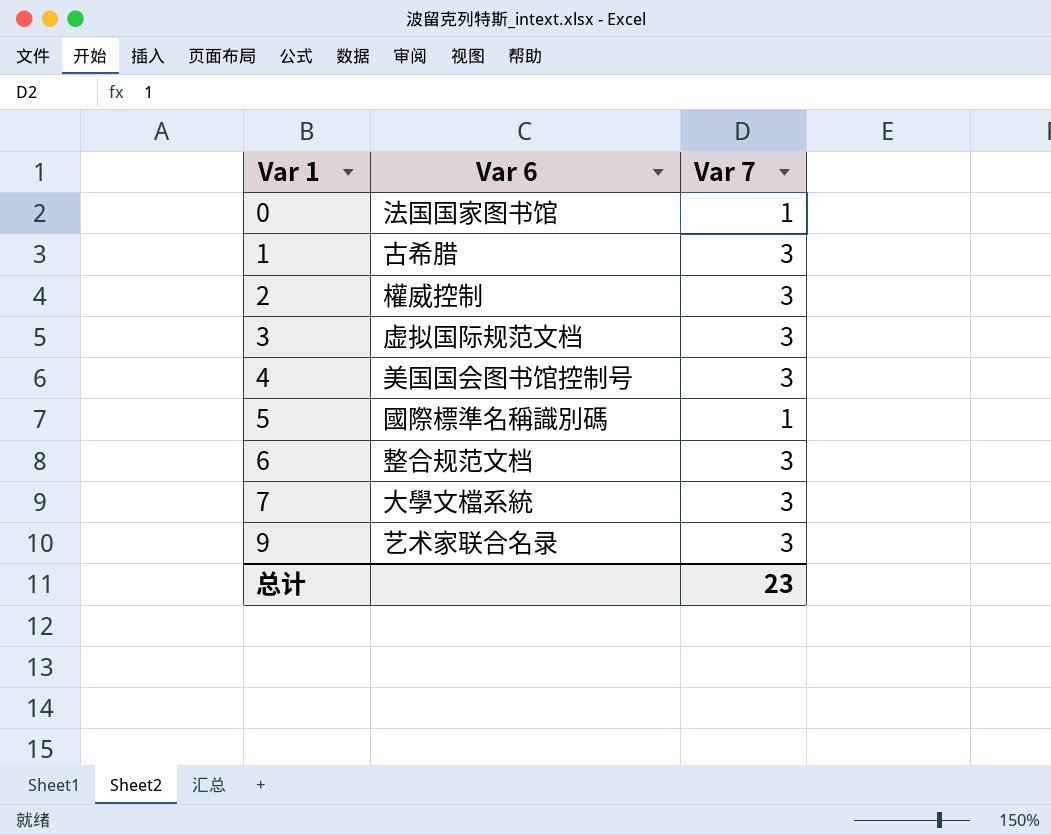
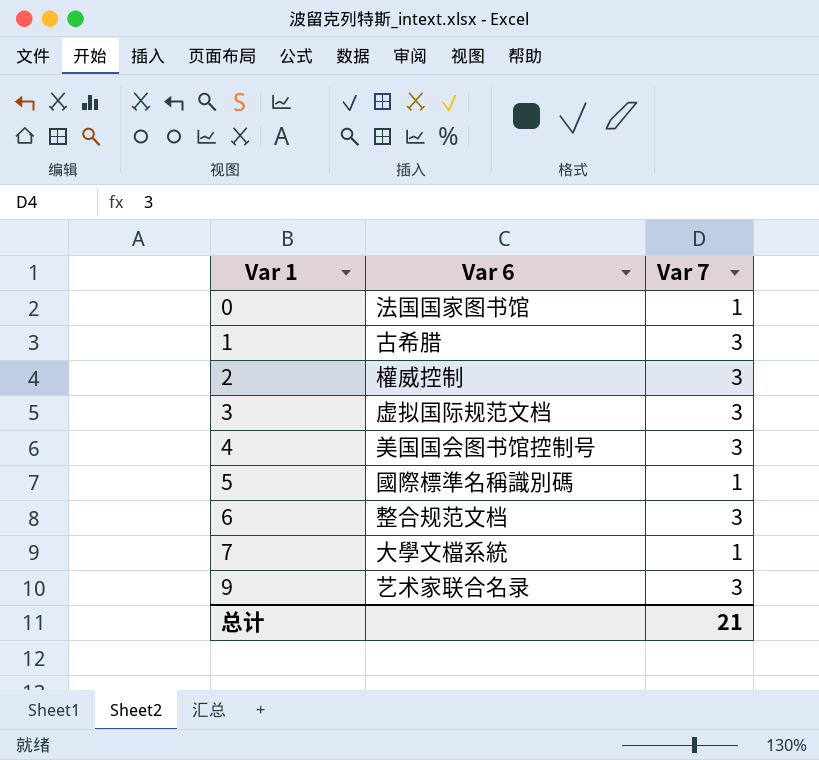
7 | Var 7: 3 -> 1
总计 | Var 7: 23 -> 21

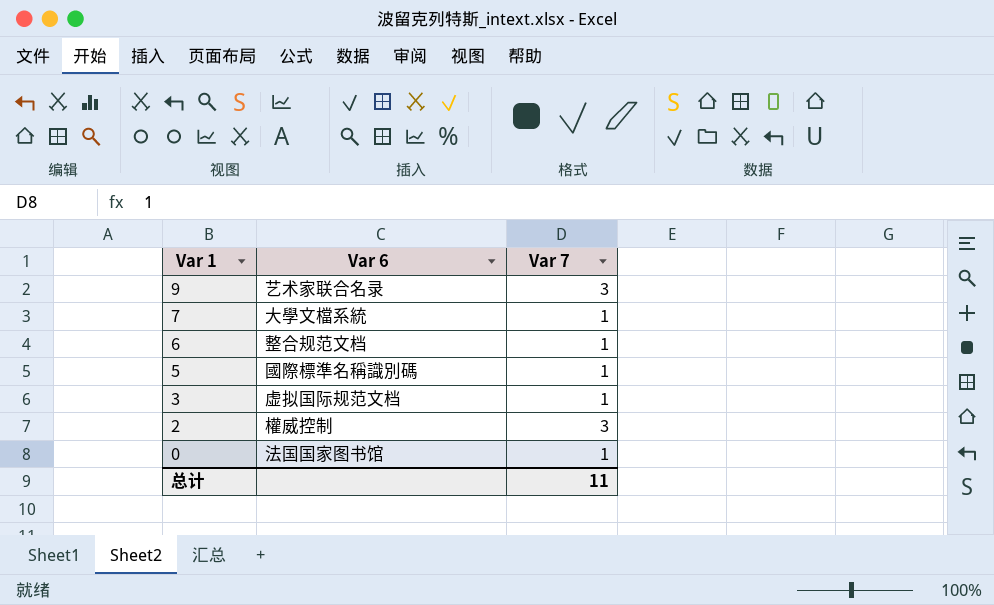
row order: Var 1 ascending -> Var 1 descending
row 1: 古希腊 | 3 -> none
row 4: 美国国会图书馆控制号 | 3 -> none
6 | Var 7: 3 -> 1
3 | Var 7: 3 -> 1
总计 | Var 7: 21 -> 11

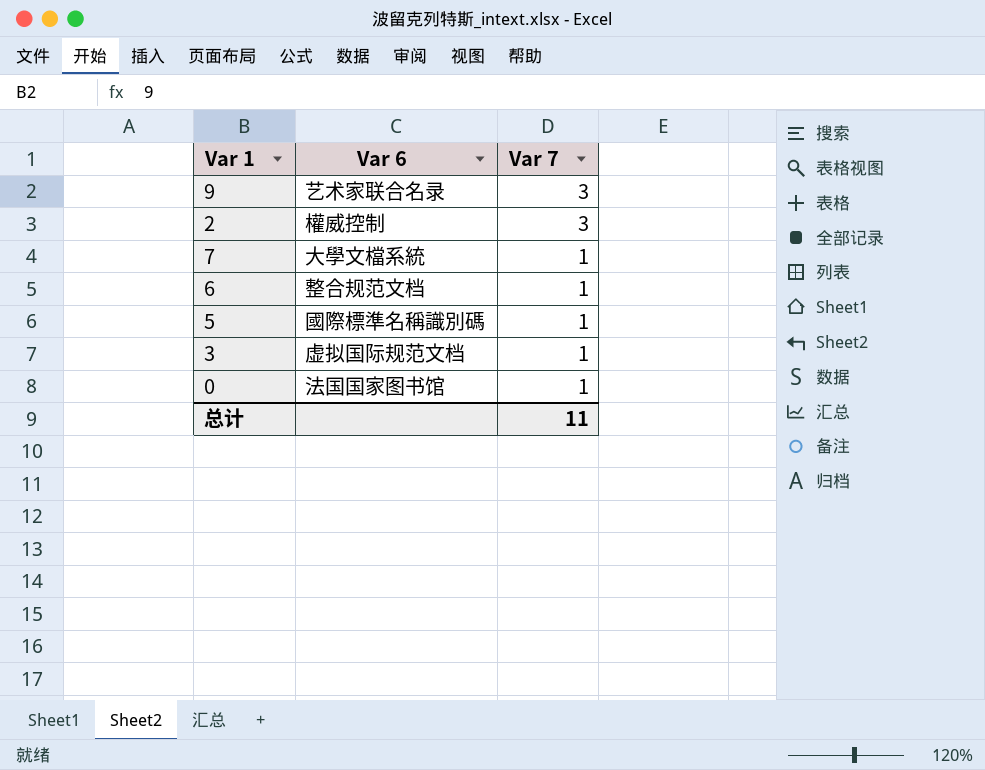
row order: Var 1 descending -> Var 7 descending

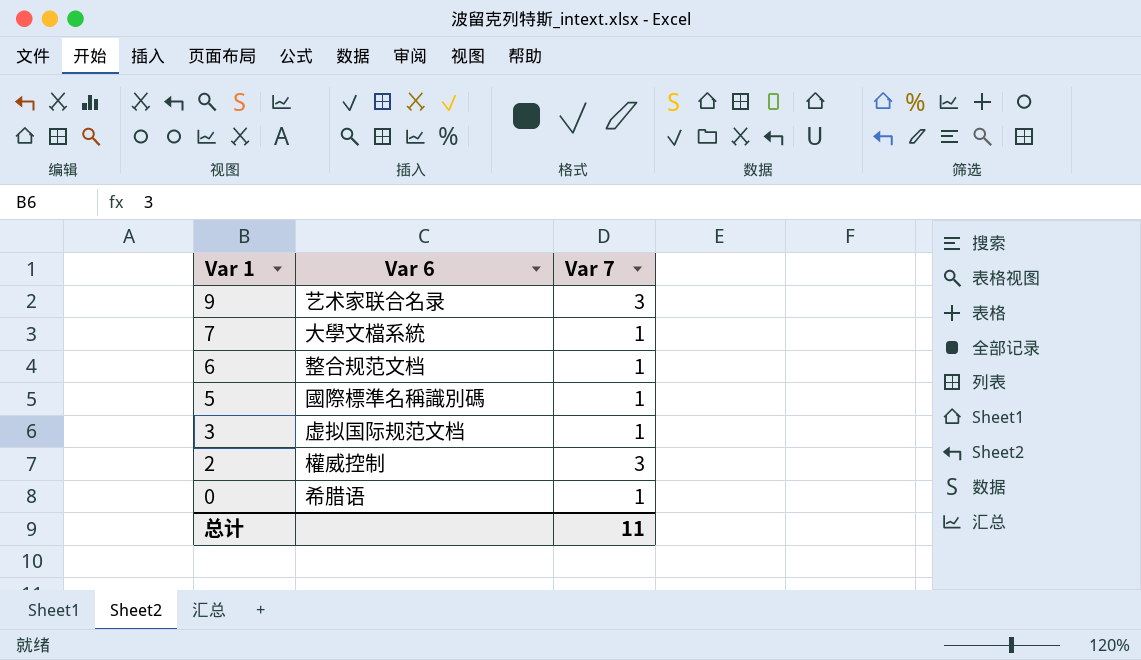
row order: Var 7 descending -> Var 1 descending
0 | Var 6: 法国国家图书馆 -> 希腊语

